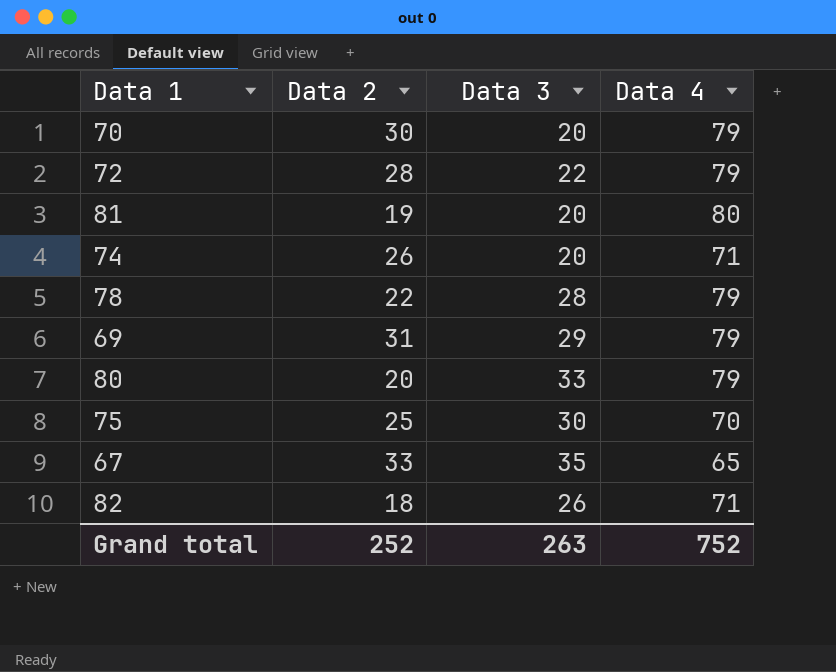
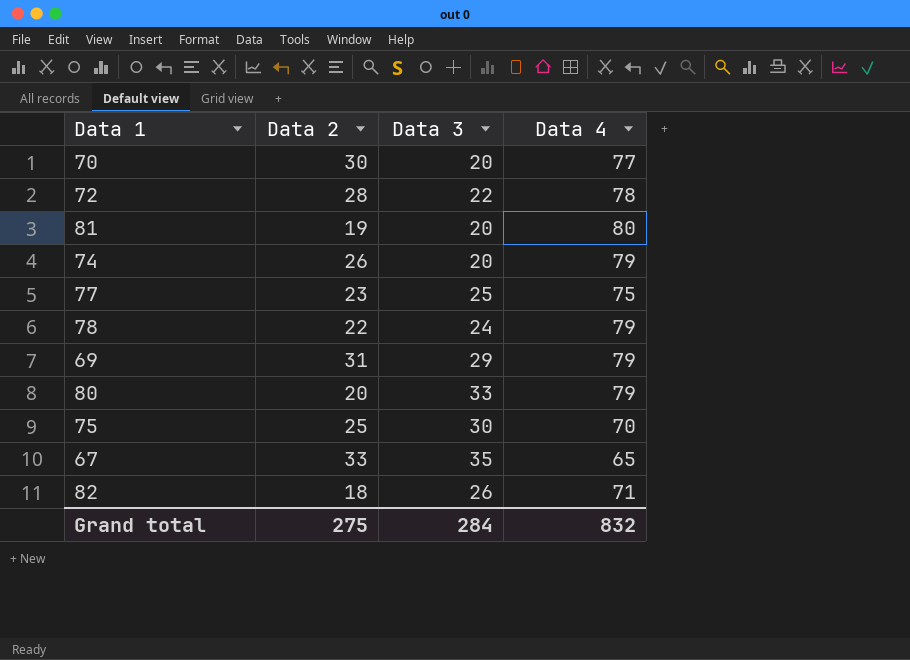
70 | Data 4: 79 -> 77
72 | Data 4: 79 -> 78
74 | Data 4: 71 -> 79
row 77: none -> 23 | 25 | 75
78 | Data 3: 28 -> 24
Grand total | Data 2: 252 -> 275
Grand total | Data 3: 263 -> 284
Grand total | Data 4: 752 -> 832

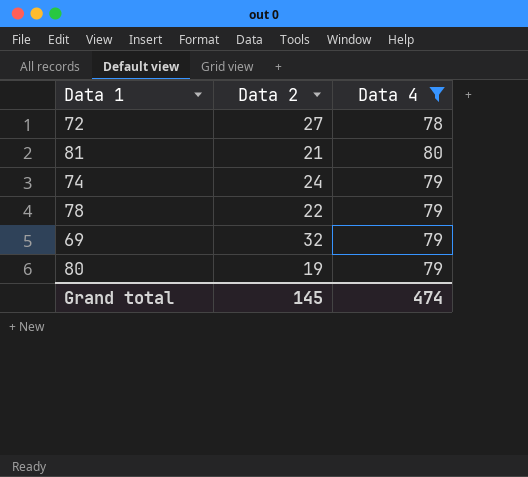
filter: none -> Data 4 >= 78
column Data 3 | position: 3 -> none
72 | Data 2: 28 -> 27
81 | Data 2: 19 -> 21
74 | Data 2: 26 -> 24
69 | Data 2: 31 -> 32
80 | Data 2: 20 -> 19
Grand total | Data 2: 275 -> 145
Grand total | Data 4: 832 -> 474

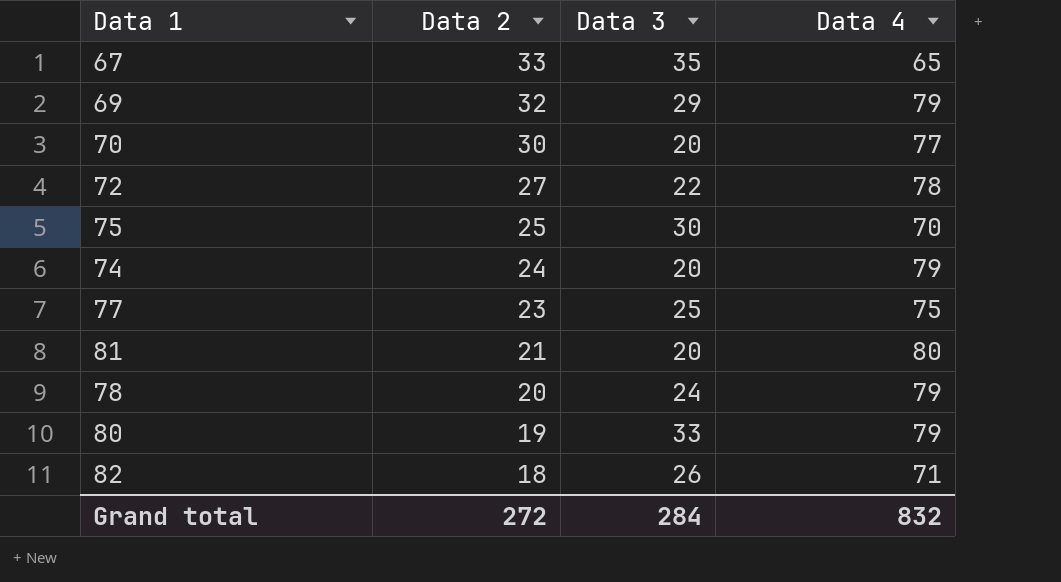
filter: Data 4 >= 78 -> none
row order: none -> Data 2 descending
column Data 3 | position: none -> 3
78 | Data 2: 22 -> 20
Grand total | Data 2: 145 -> 272
Grand total | Data 4: 474 -> 832

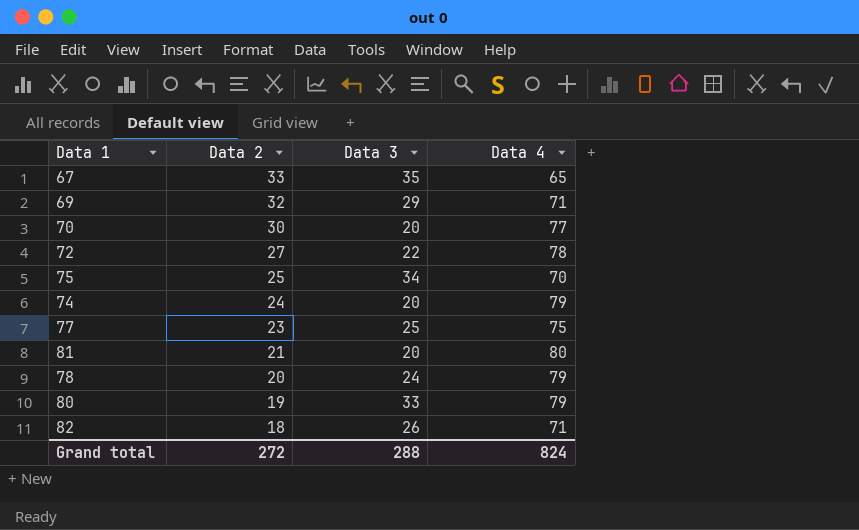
69 | Data 4: 79 -> 71
75 | Data 3: 30 -> 34
Grand total | Data 3: 284 -> 288
Grand total | Data 4: 832 -> 824

